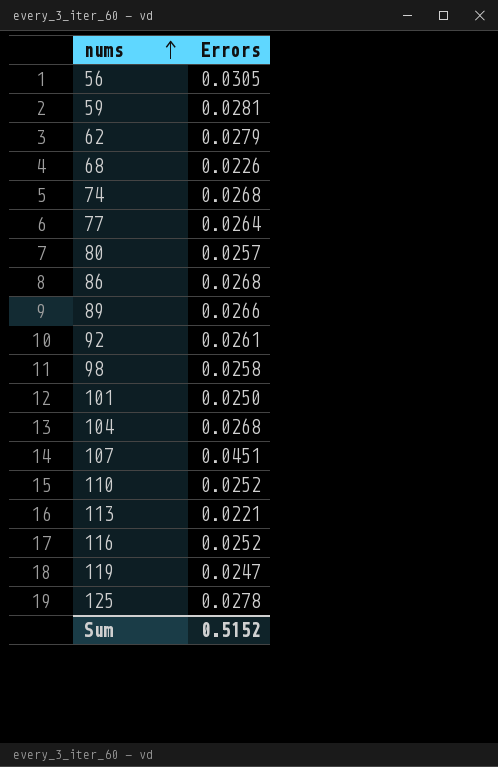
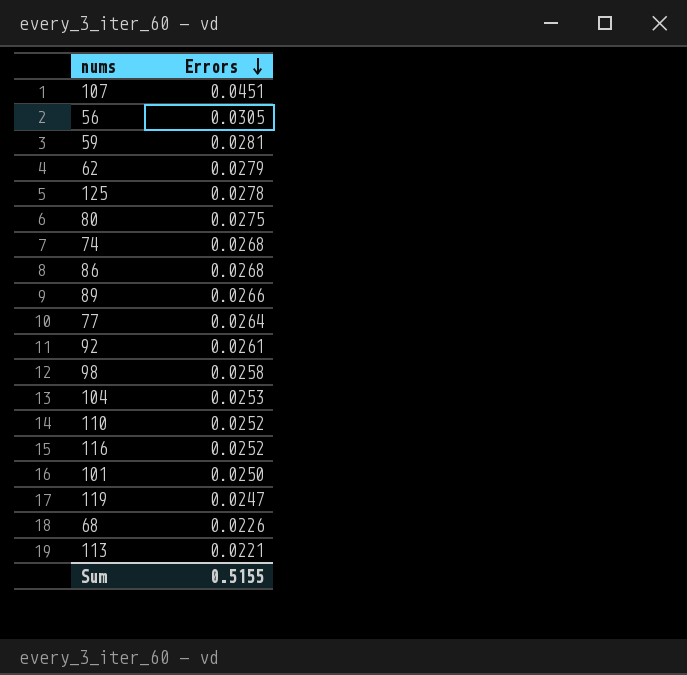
row order: nums ascending -> Errors descending
80 | Errors: 0.0257 -> 0.0275
104 | Errors: 0.0268 -> 0.0253
Sum | Errors: 0.5152 -> 0.5155

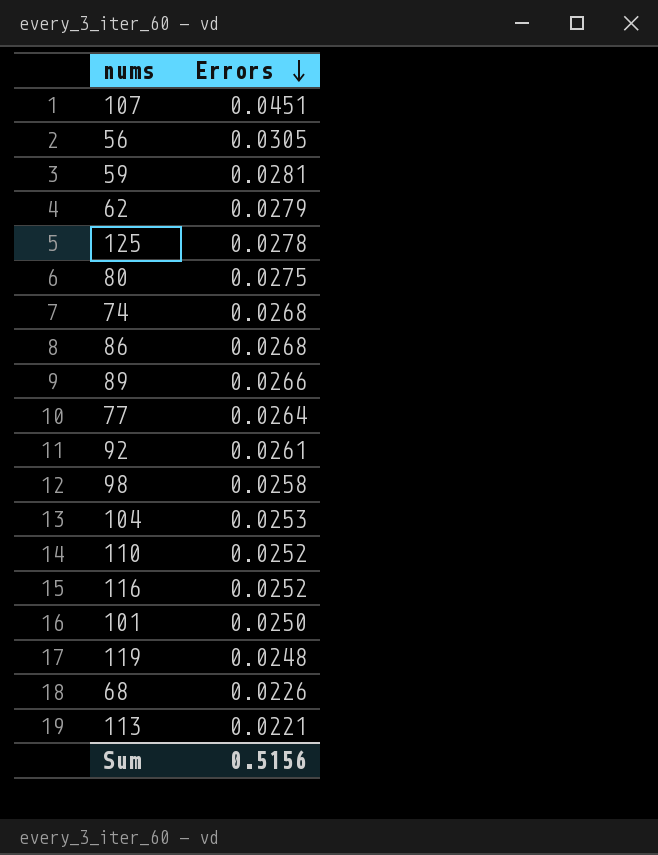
119 | Errors: 0.0247 -> 0.0248
Sum | Errors: 0.5155 -> 0.5156

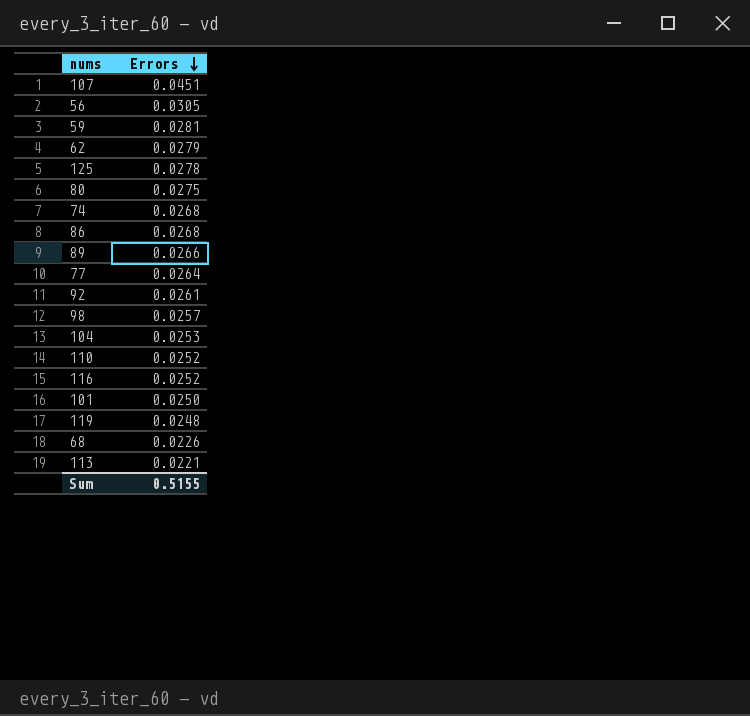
98 | Errors: 0.0258 -> 0.0257
Sum | Errors: 0.5156 -> 0.5155

